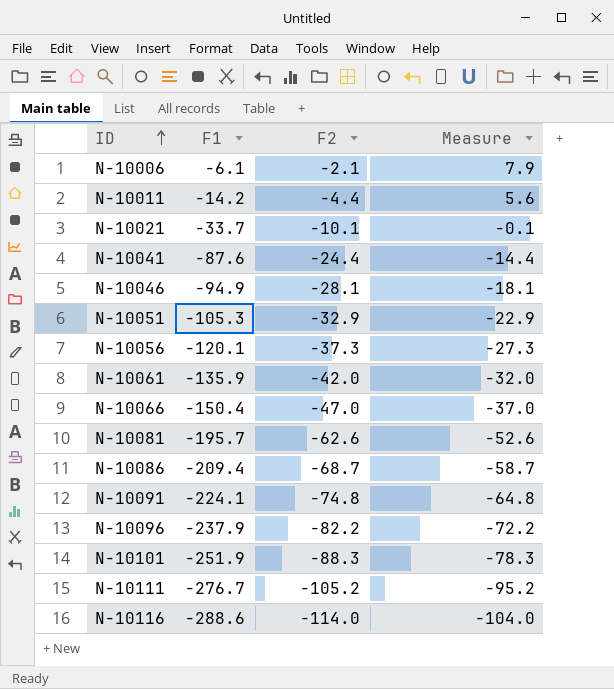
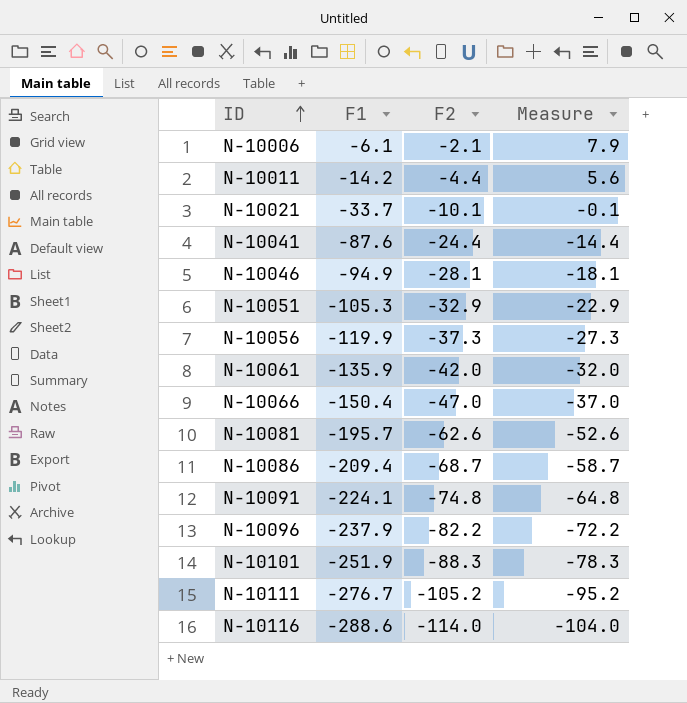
N-10056 | F1: -120.1 -> -119.9

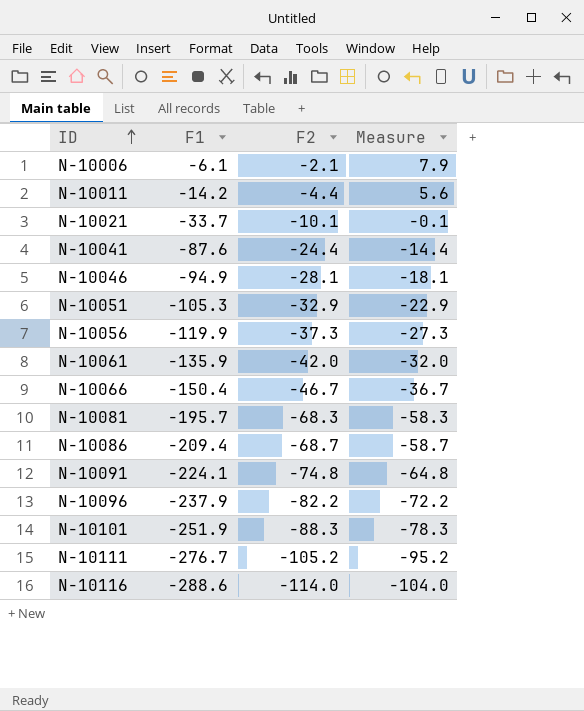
N-10066 | F2: -47.0 -> -46.7
N-10066 | Measure: -37.0 -> -36.7
N-10081 | F2: -62.6 -> -68.3
N-10081 | Measure: -52.6 -> -58.3

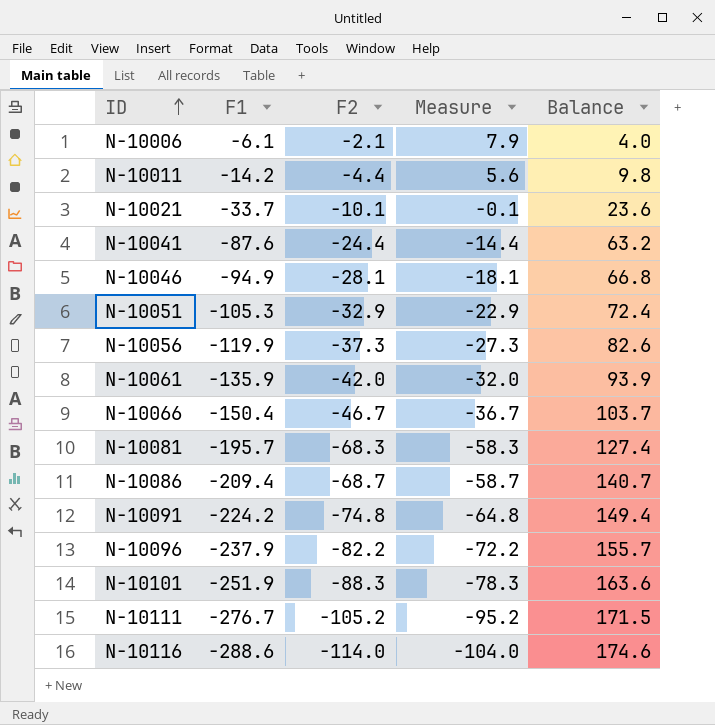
column Balance | formula: none -> [F2] - [F1]
N-10091 | F1: -224.1 -> -224.2

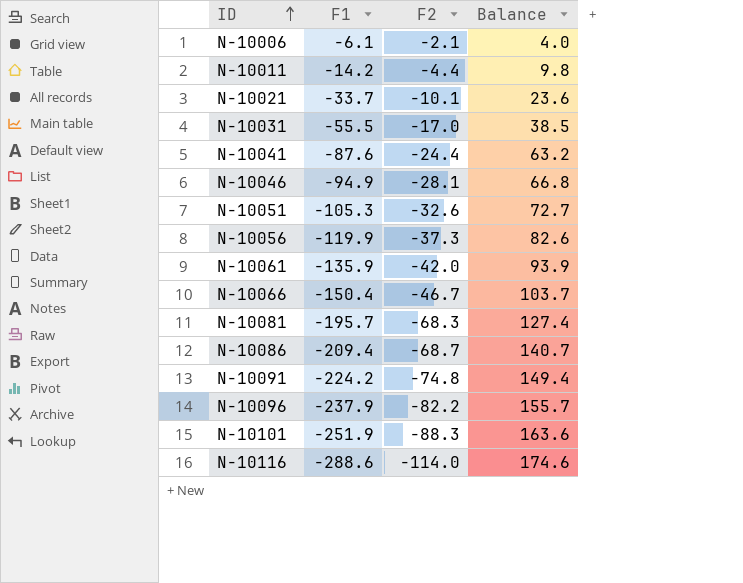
column Measure | formula: [F2] + 10 -> none
row N-10111: -276.7 | -105.2 | -95.2 | 171.5 -> none
row N-10031: none -> -55.5 | -17.0 | 38.5
N-10051 | F2: -32.9 -> -32.6
N-10051 | Balance: 72.4 -> 72.7

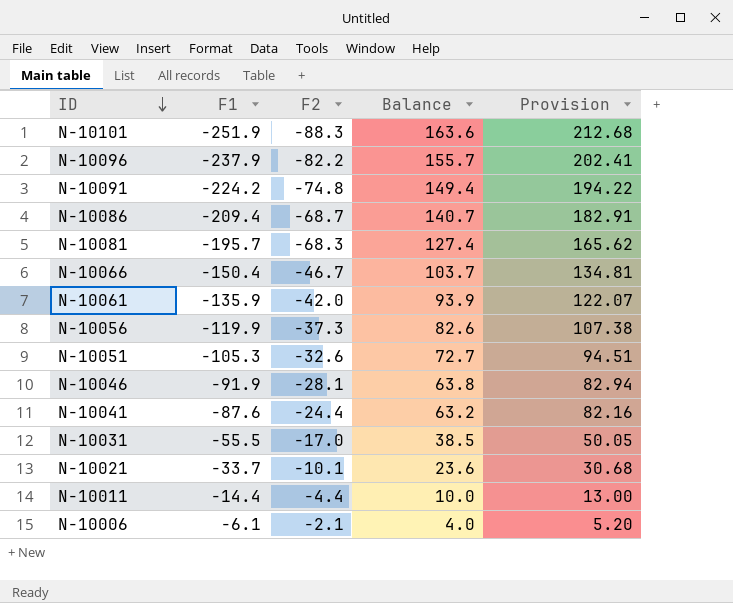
row order: ID ascending -> ID descending
column Provision | formula: none -> [Balance] * 1.3
row N-10116: -288.6 | -114.0 | 174.6 -> none
N-10046 | F1: -94.9 -> -91.9
N-10046 | Balance: 66.8 -> 63.8
N-10011 | F1: -14.2 -> -14.4
N-10011 | Balance: 9.8 -> 10.0

